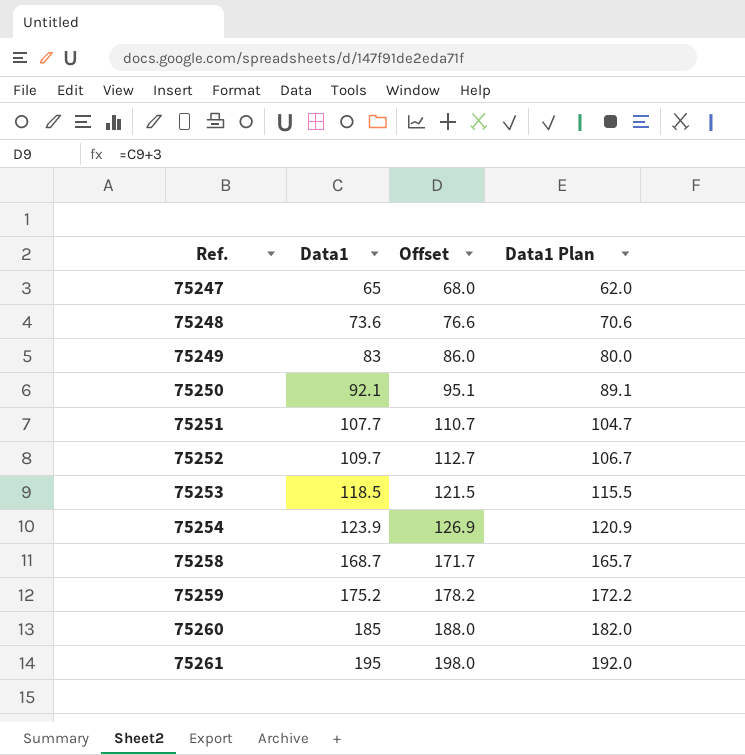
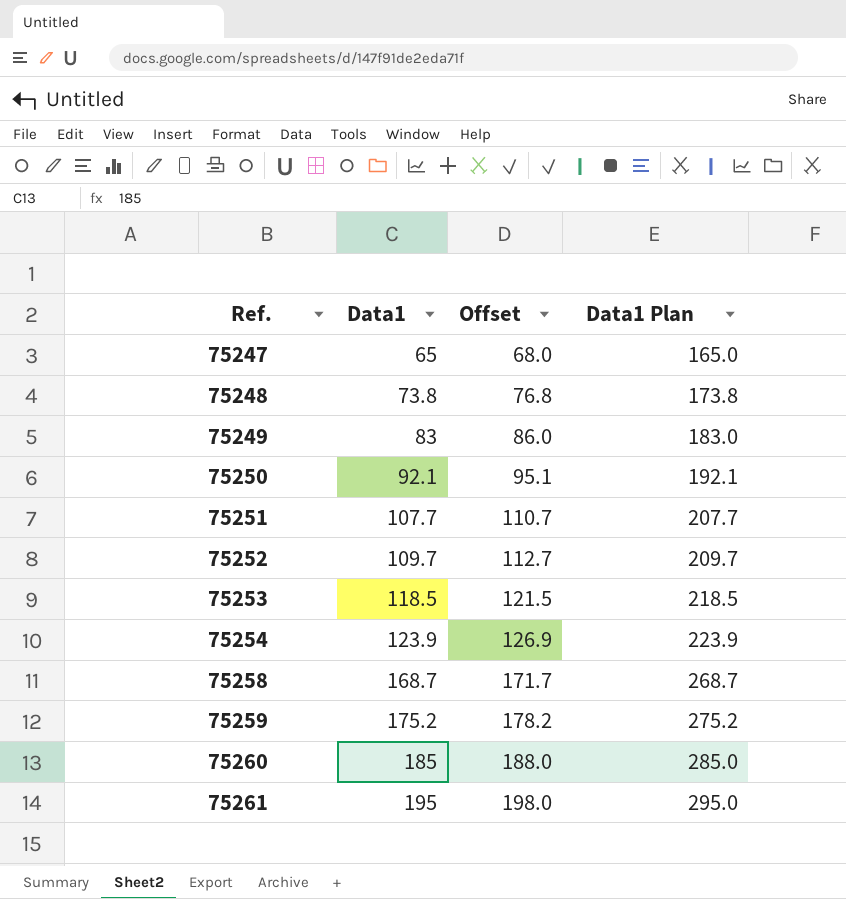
column Data1 Plan | formula: [Data1] - 3 -> [Data1] + 100
75248 | Data1: 73.6 -> 73.8
75248 | Offset: 76.6 -> 76.8

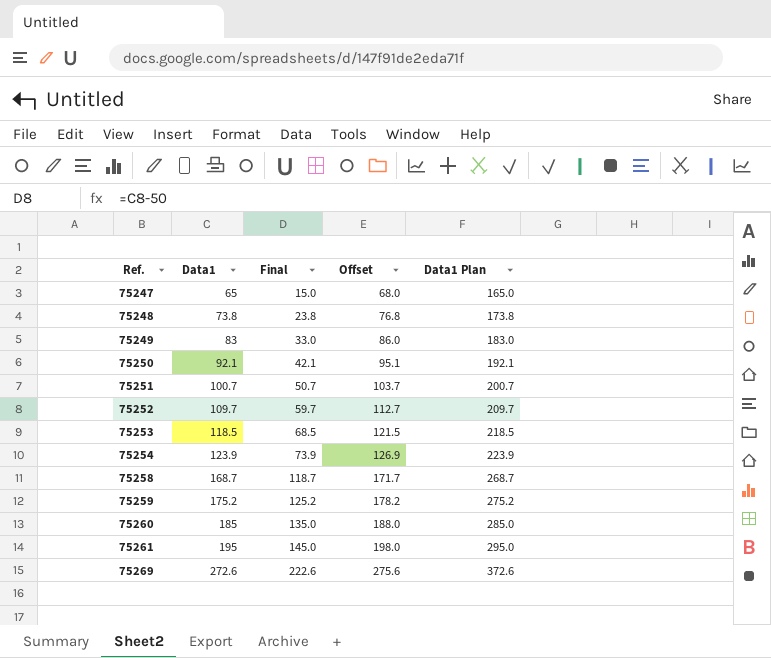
column Final | formula: none -> [Data1] - 50
75251 | Data1: 107.7 -> 100.7
75251 | Offset: 110.7 -> 103.7
75251 | Data1 Plan: 207.7 -> 200.7
row 75269: none -> 272.6 | 222.6 | 275.6 | 372.6

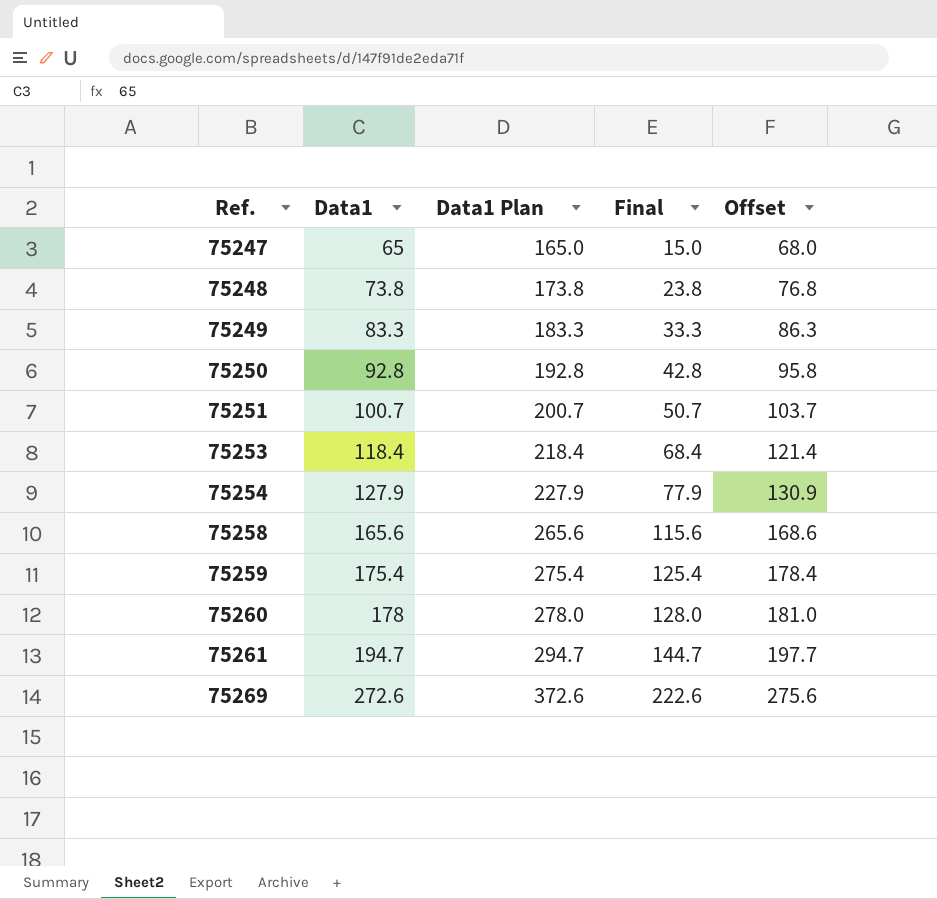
column Data1 Plan | position: 5 -> 3
row 75252: 109.7 | 59.7 | 112.7 | 209.7 -> none
75249 | Data1: 83 -> 83.3
75249 | Data1 Plan: 183.0 -> 183.3
75249 | Final: 33.0 -> 33.3
75249 | Offset: 86.0 -> 86.3
75250 | Data1: 92.1 -> 92.8
75250 | Data1 Plan: 192.1 -> 192.8
75250 | Final: 42.1 -> 42.8
75250 | Offset: 95.1 -> 95.8
75253 | Data1: 118.5 -> 118.4
75253 | Data1 Plan: 218.5 -> 218.4
75253 | Final: 68.5 -> 68.4
75253 | Offset: 121.5 -> 121.4
75254 | Data1: 123.9 -> 127.9
75254 | Data1 Plan: 223.9 -> 227.9
75254 | Final: 73.9 -> 77.9
75254 | Offset: 126.9 -> 130.9
75258 | Data1: 168.7 -> 165.6
75258 | Data1 Plan: 268.7 -> 265.6
75258 | Final: 118.7 -> 115.6
75258 | Offset: 171.7 -> 168.6
75259 | Data1: 175.2 -> 175.4
75259 | Data1 Plan: 275.2 -> 275.4
75259 | Final: 125.2 -> 125.4
75259 | Offset: 178.2 -> 178.4
75260 | Data1: 185 -> 178
75260 | Data1 Plan: 285.0 -> 278.0
75260 | Final: 135.0 -> 128.0
75260 | Offset: 188.0 -> 181.0
75261 | Data1: 195 -> 194.7
75261 | Data1 Plan: 295.0 -> 294.7
75261 | Final: 145.0 -> 144.7
75261 | Offset: 198.0 -> 197.7

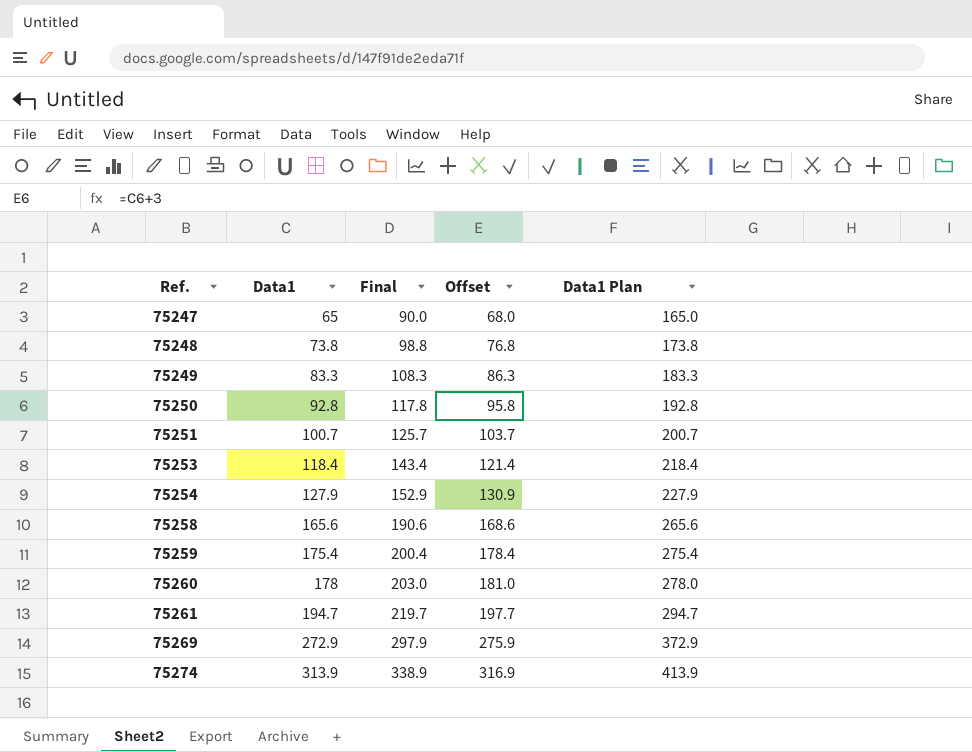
column Final | formula: [Data1] - 50 -> [Data1] + 25
column Data1 Plan | position: 3 -> 5
75269 | Data1: 272.6 -> 272.9
75269 | Offset: 275.6 -> 275.9
75269 | Data1 Plan: 372.6 -> 372.9
row 75274: none -> 313.9 | 338.9 | 316.9 | 413.9

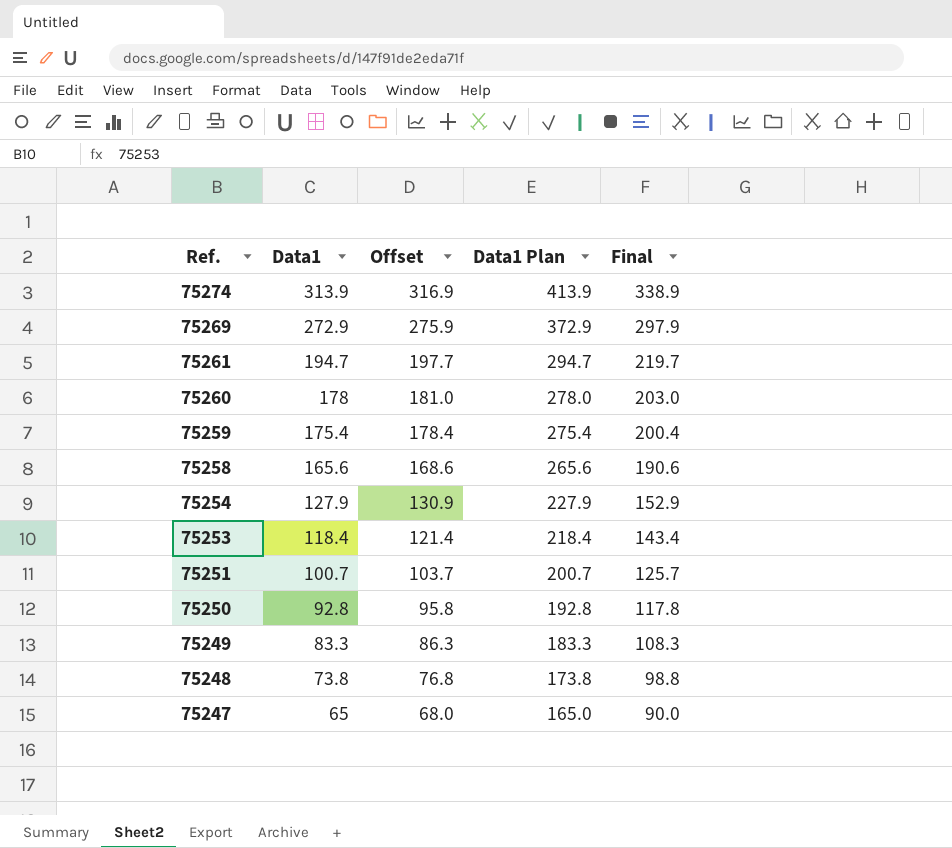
row order: Ref. ascending -> Ref. descending
column Final | position: 3 -> 5

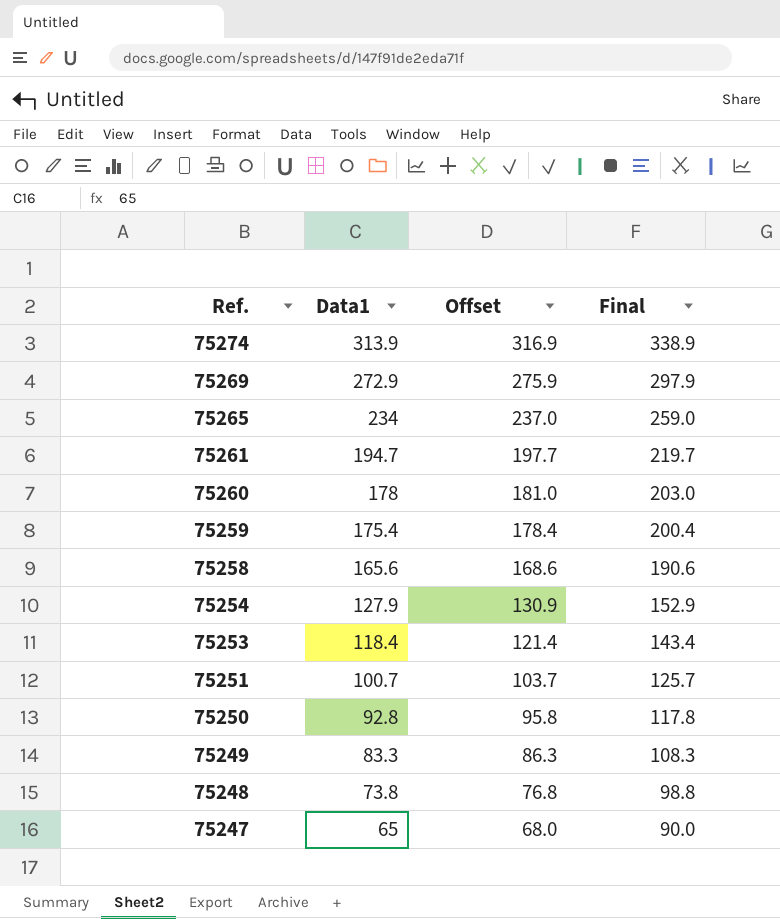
column Data1 Plan | formula: [Data1] + 100 -> none
row 75265: none -> 234 | 237.0 | 259.0

